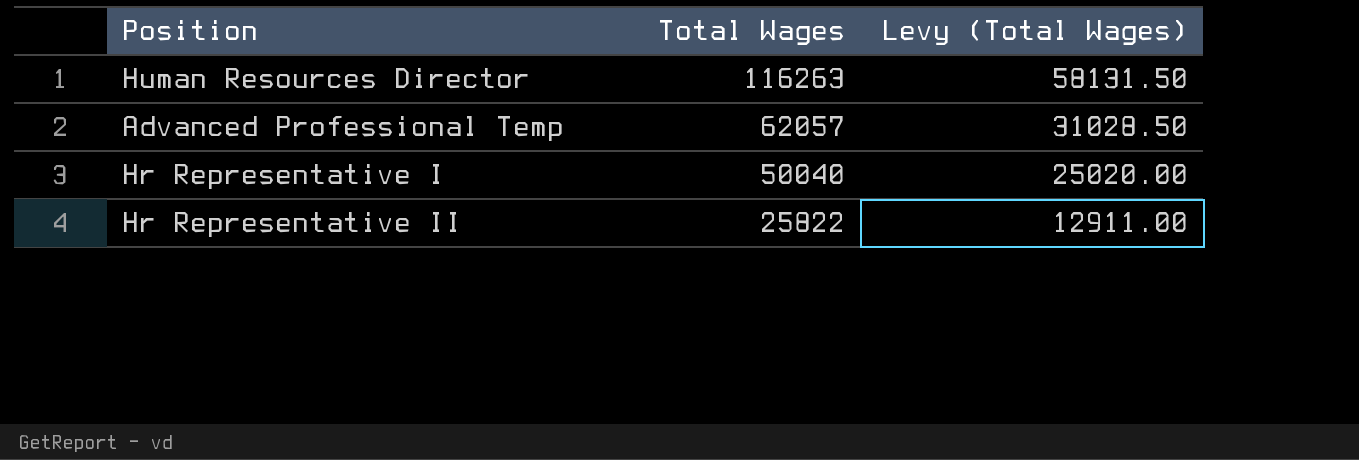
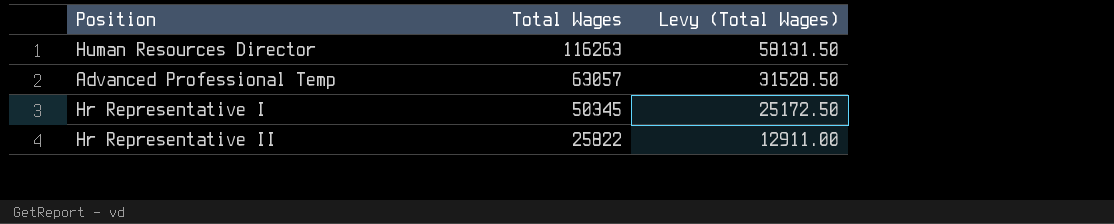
Advanced Professional Temp | Total Wages: 62057 -> 63057
Advanced Professional Temp | Levy (Total Wages): 31028.50 -> 31528.50
Hr Representative I | Total Wages: 50040 -> 50345
Hr Representative I | Levy (Total Wages): 25020.00 -> 25172.50

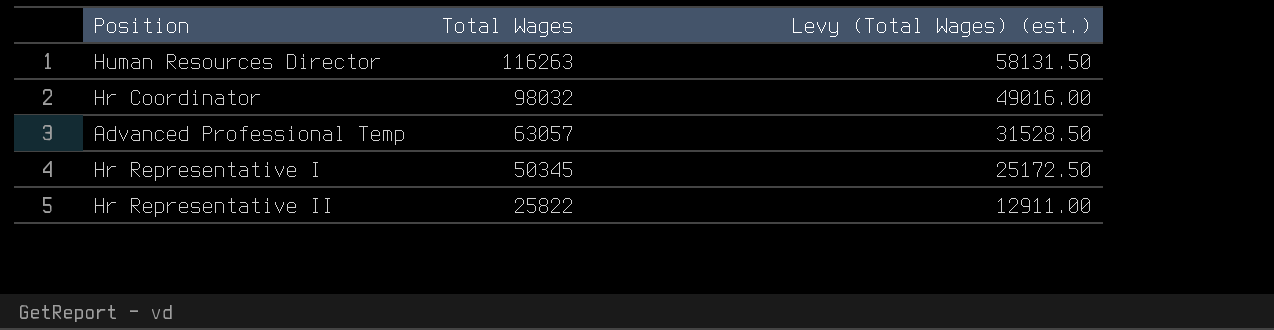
column name: Levy (Total Wages) -> Levy (Total Wages) (est.)
row Hr Coordinator: none -> 98032 | 49016.00

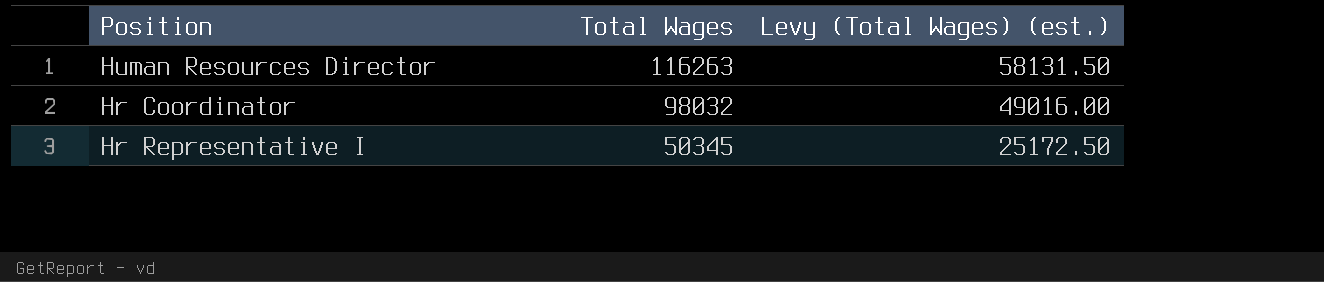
row Advanced Professional Temp: 63057 | 31528.50 -> none
row Hr Representative II: 25822 | 12911.00 -> none

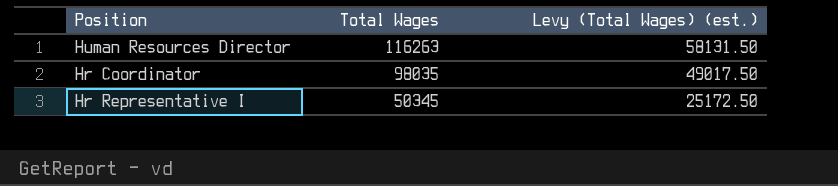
Hr Coordinator | Total Wages: 98032 -> 98035
Hr Coordinator | Levy (Total Wages) (est.): 49016.00 -> 49017.50

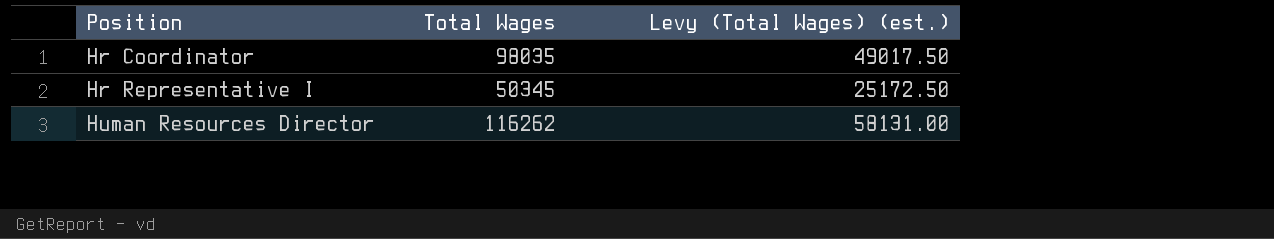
row order: Total Wages descending -> Position ascending
Human Resources Director | Total Wages: 116263 -> 116262
Human Resources Director | Levy (Total Wages) (est.): 58131.50 -> 58131.00

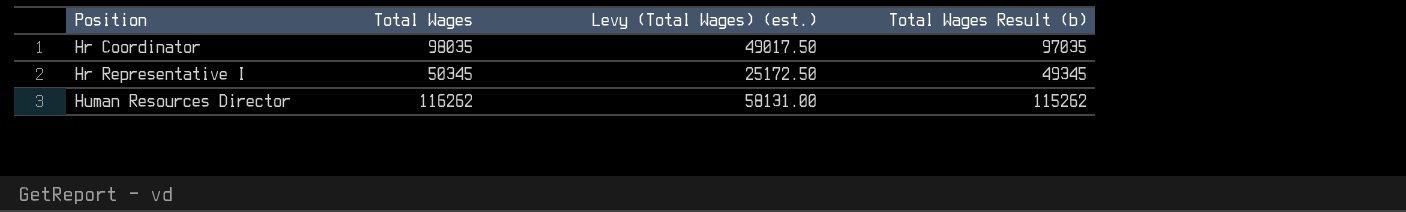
column Total Wages Result (b) | formula: none -> [Total Wages] - 1000

